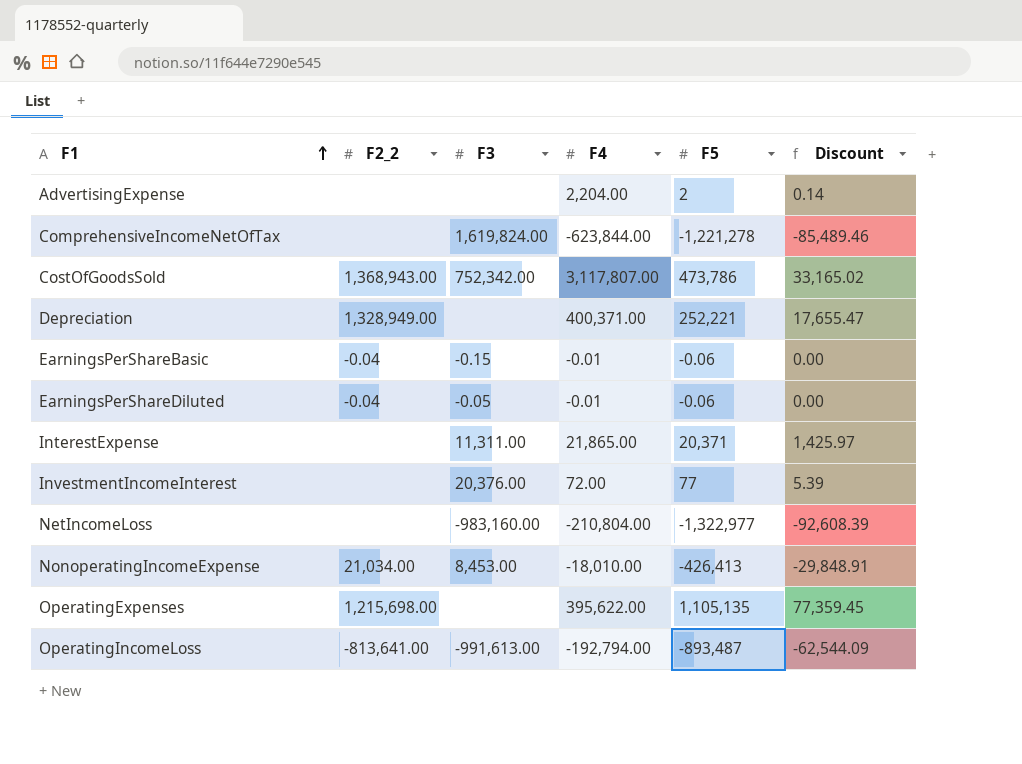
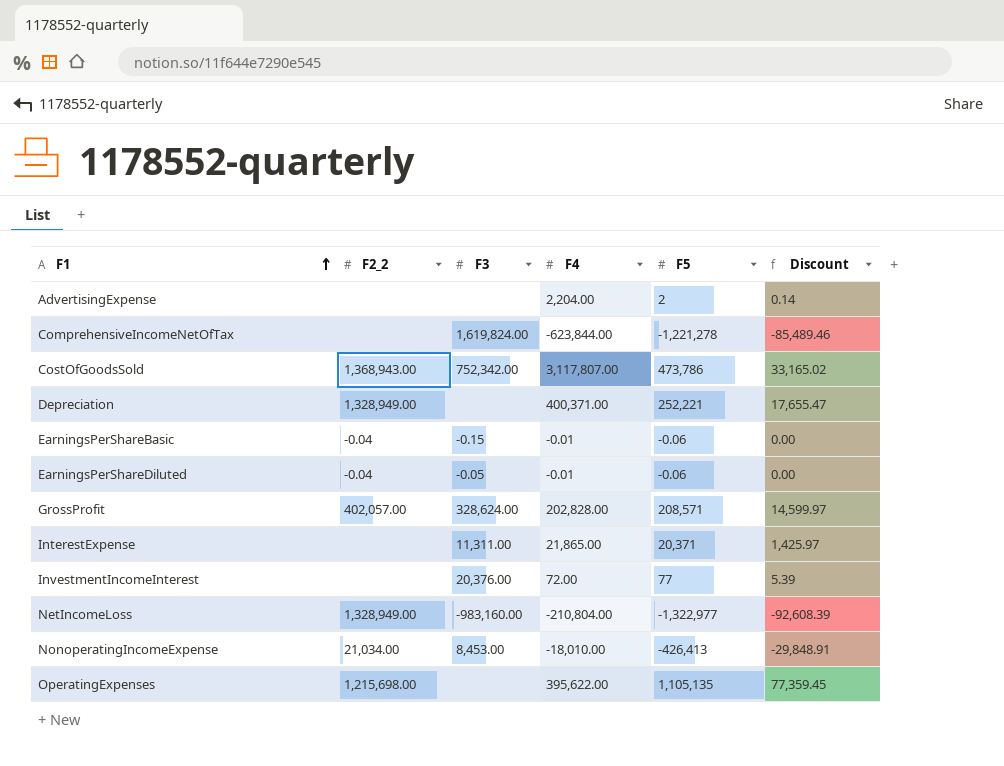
row OperatingIncomeLoss: -813,641.00 | -991,613.00 | -192,794.00 | -893,487 | -62,544.09 -> none
row GrossProfit: none -> 402,057.00 | 328,624.00 | 202,828.00 | 208,571 | 14,599.97
NetIncomeLoss | F2_2: none -> 1,328,949.00

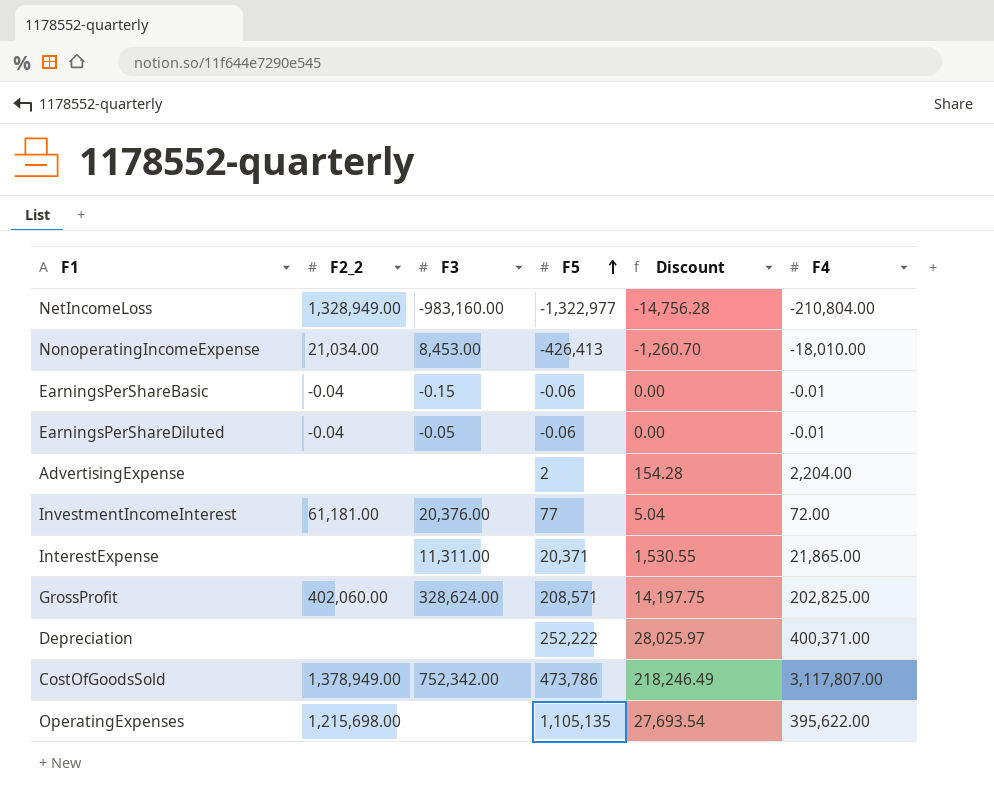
row order: F1 ascending -> F5 ascending
column Discount | formula: [F5] * 0.07 -> [F4] * 0.07
column F4 | position: 4 -> 6
row ComprehensiveIncomeNetOfTax: none | 1,619,824.00 | -623,844.00 | -1,221,278 | -85,489.46 -> none
InvestmentIncomeInterest | F2_2: none -> 61,181.00
GrossProfit | F2_2: 402,057.00 -> 402,060.00
GrossProfit | F4: 202,828.00 -> 202,825.00
Depreciation | F2_2: 1,328,949.00 -> none
Depreciation | F5: 252,221 -> 252,222
CostOfGoodsSold | F2_2: 1,368,943.00 -> 1,378,949.00

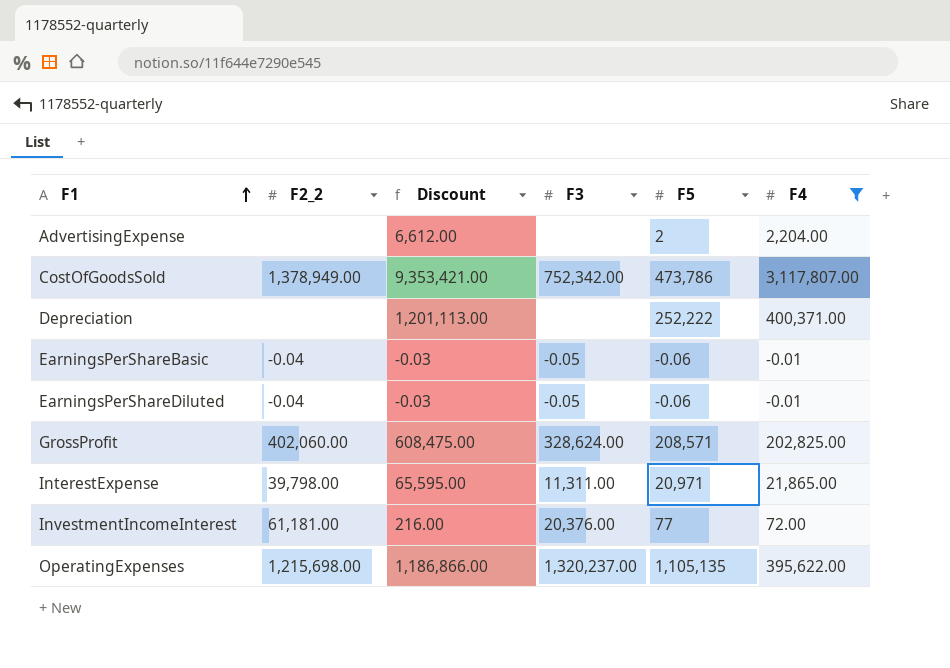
filter: none -> F4 >= -0.01
row order: F5 ascending -> F1 ascending
column Discount | formula: [F4] * 0.07 -> [F4] * 3
column Discount | position: 5 -> 3
EarningsPerShareBasic | F3: -0.15 -> -0.05
InterestExpense | F2_2: none -> 39,798.00
InterestExpense | F5: 20,371 -> 20,971
OperatingExpenses | F3: none -> 1,320,237.00

